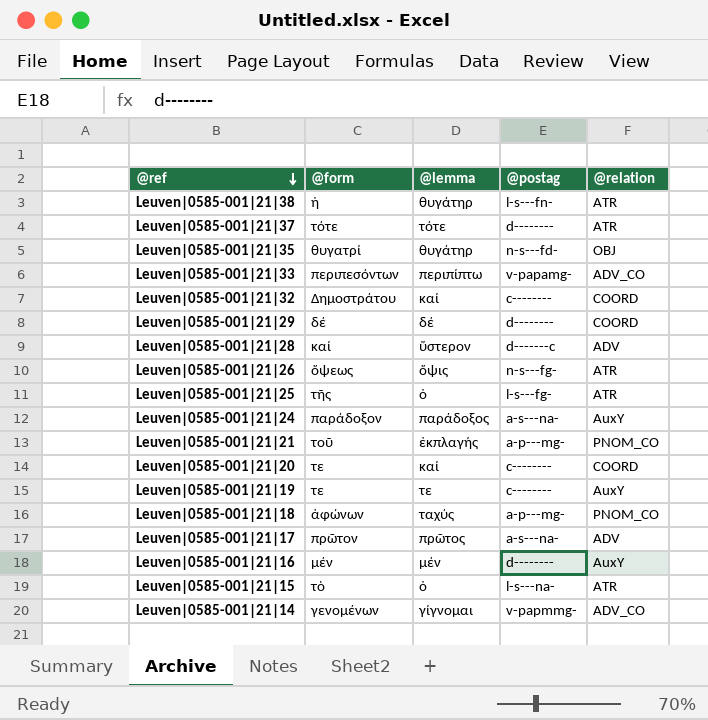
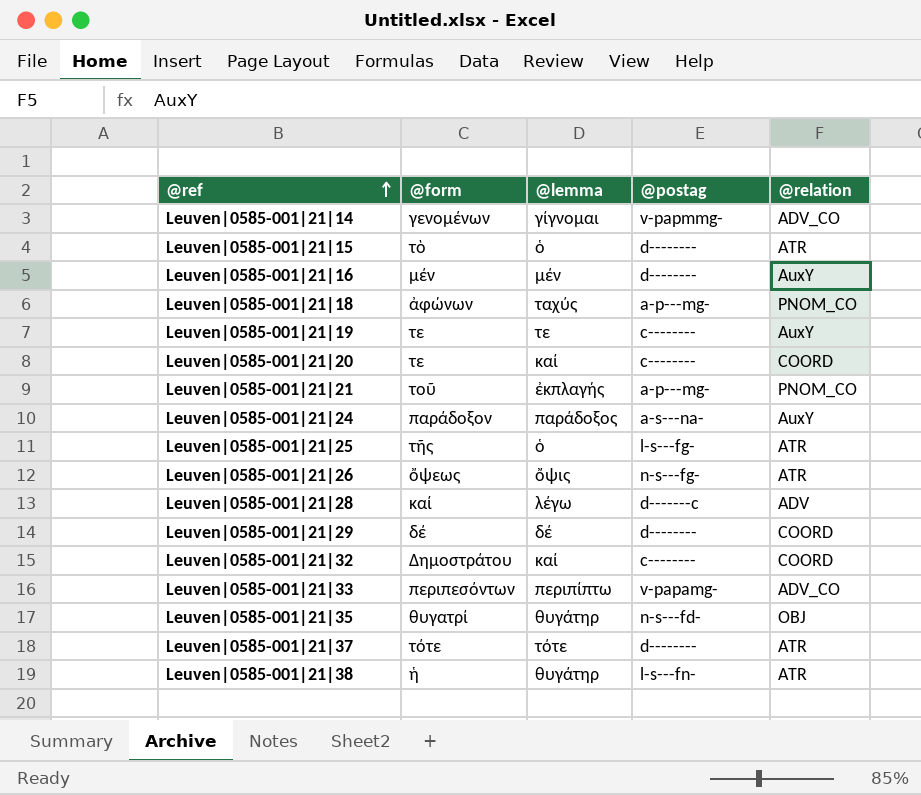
row order: @ref descending -> @ref ascending
row Leuven|0585-001|21|17: πρῶτον | πρῶτος | a-s---na- | ADV -> none
Leuven|0585-001|21|15 | @postag: l-s---na- -> d--------
Leuven|0585-001|21|28 | @lemma: ὕστερον -> λέγω

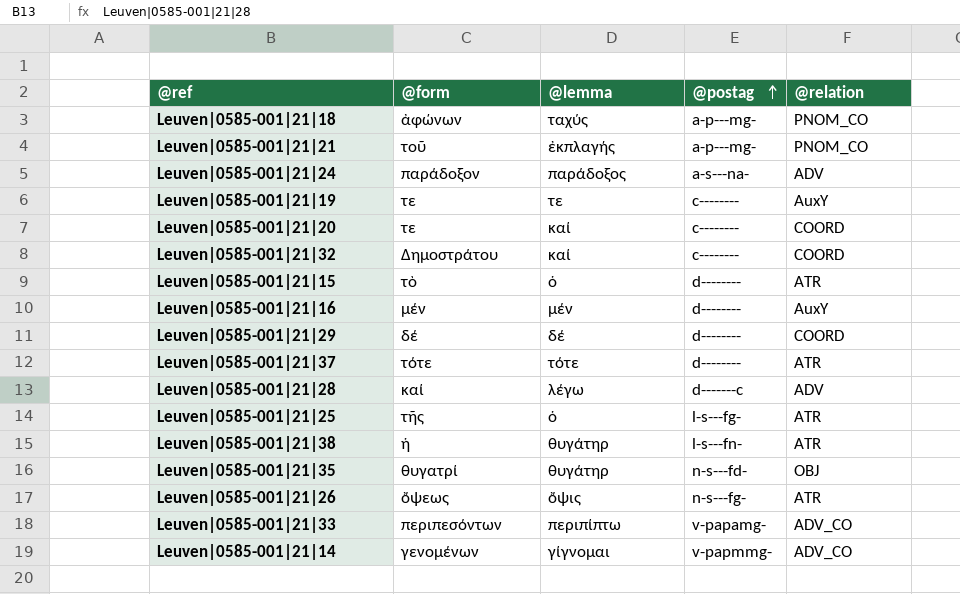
row order: @ref ascending -> @postag ascending
Leuven|0585-001|21|24 | @relation: AuxY -> ADV

